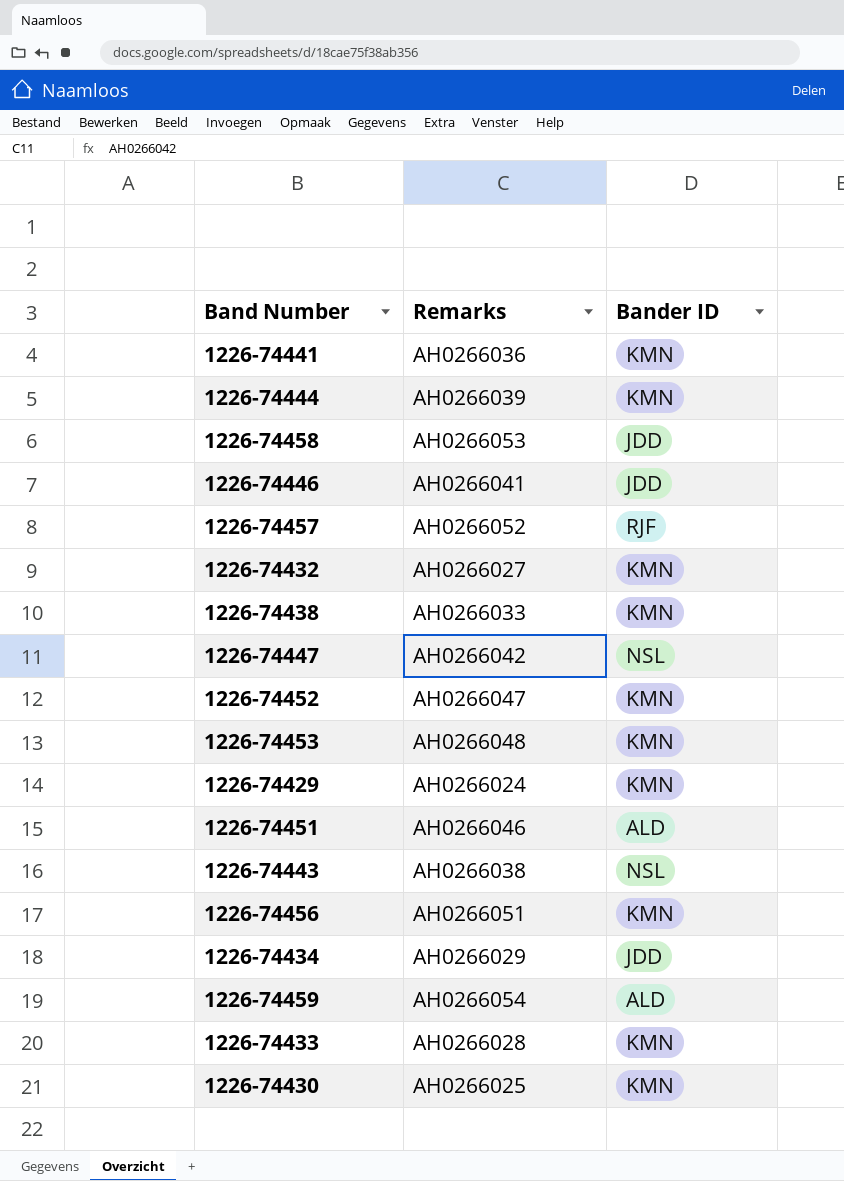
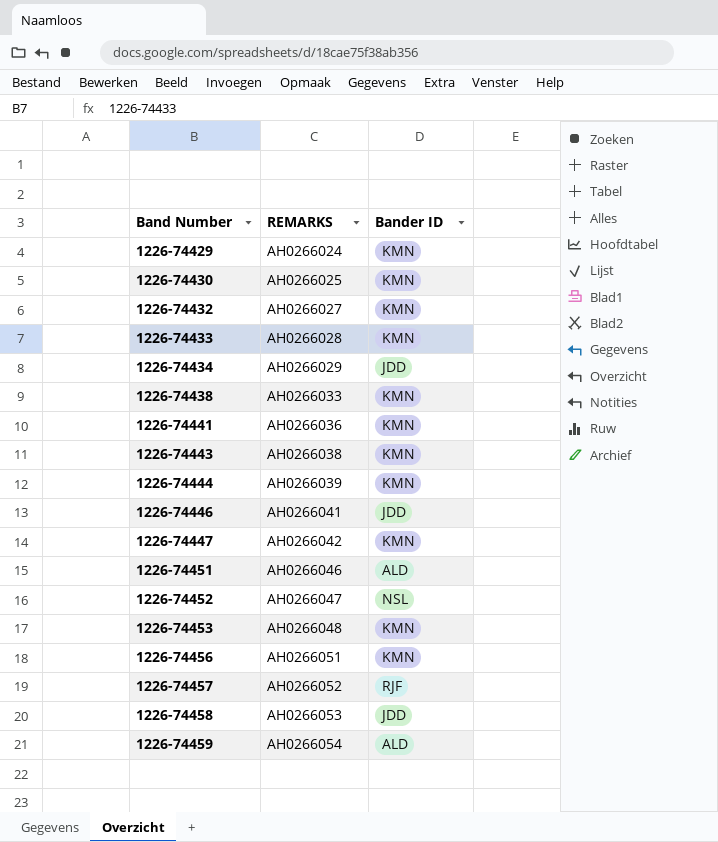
row order: none -> Band Number ascending
column name: Remarks -> REMARKS
1226-74443 | Bander ID: NSL -> KMN
1226-74447 | Bander ID: NSL -> KMN
1226-74452 | Bander ID: KMN -> NSL

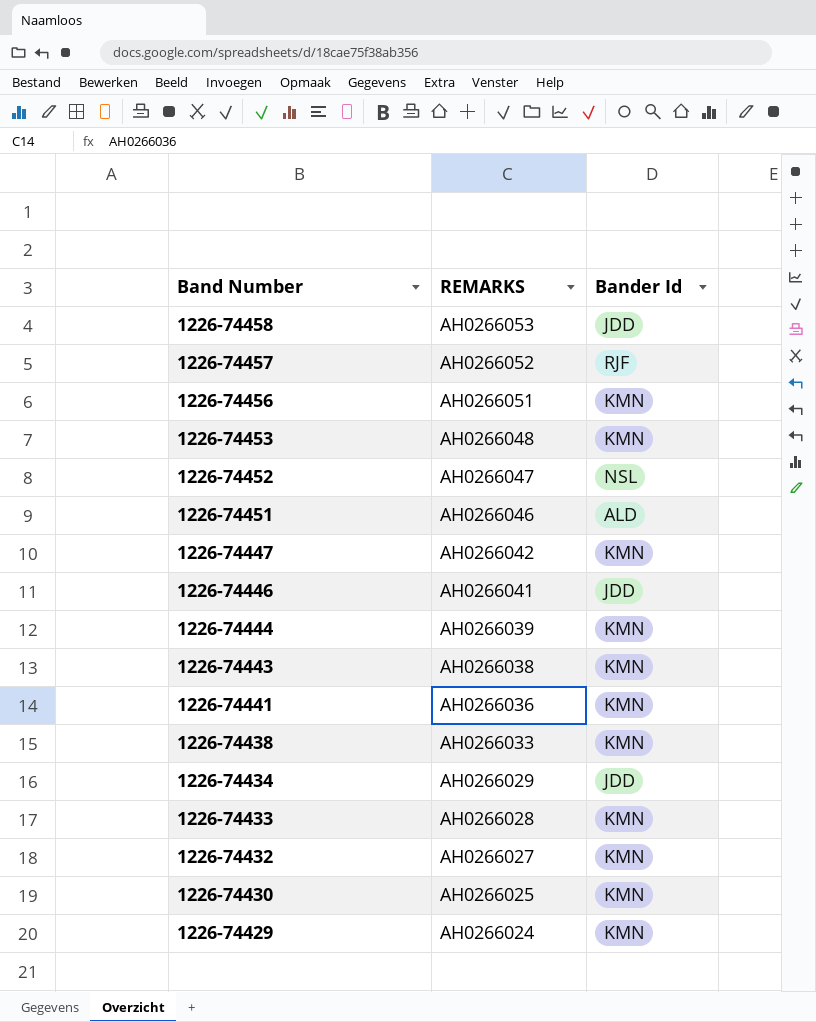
row order: Band Number ascending -> Band Number descending
column name: Bander ID -> Bander Id
row 1226-74459: AH0266054 | ALD -> none

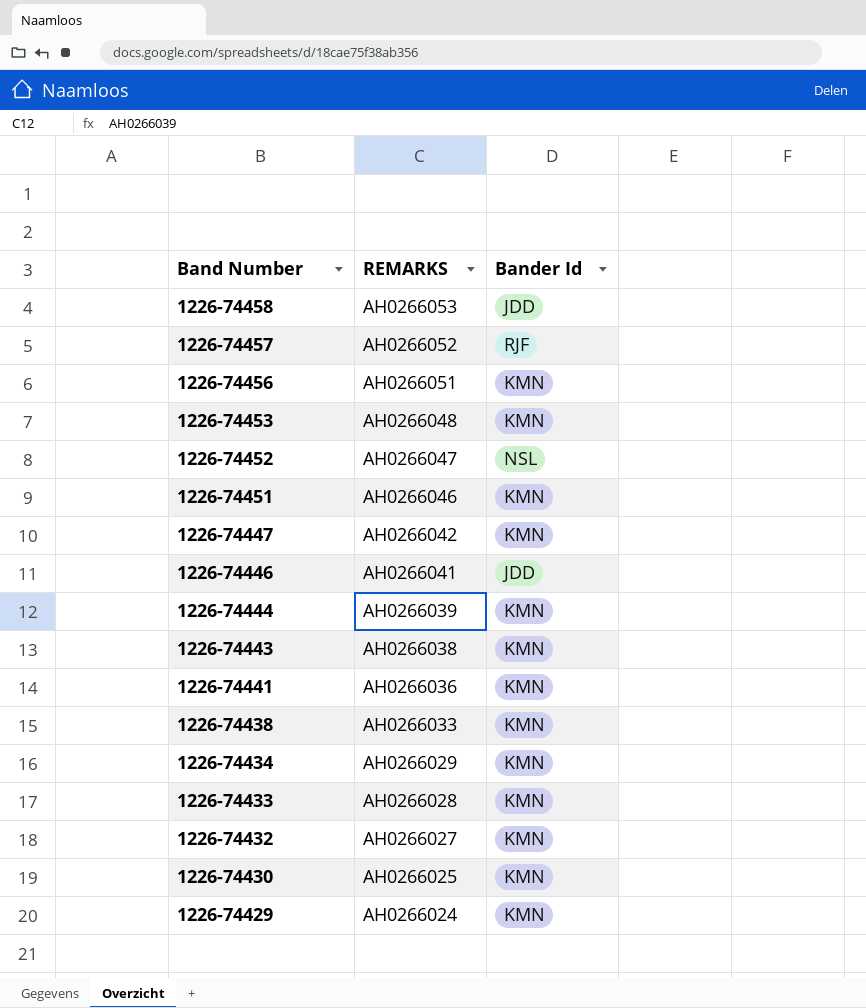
1226-74451 | Bander Id: ALD -> KMN
1226-74434 | Bander Id: JDD -> KMN

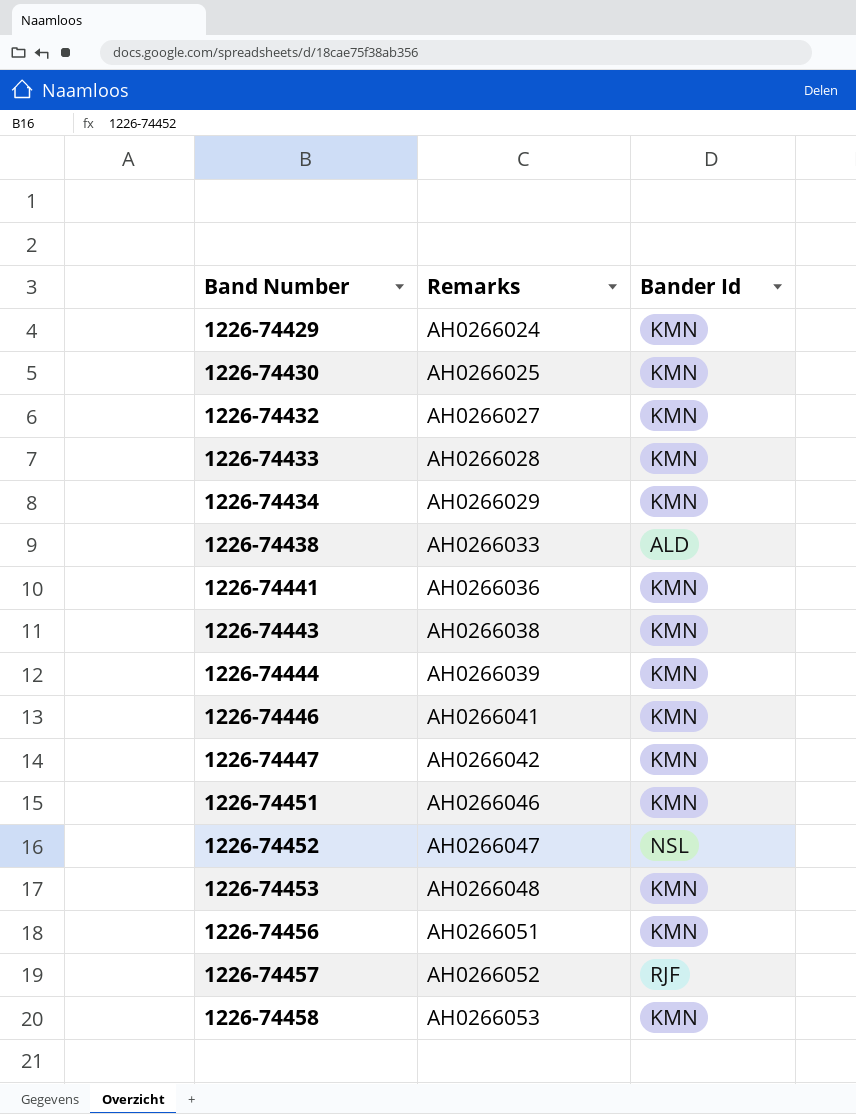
row order: Band Number descending -> Band Number ascending
column name: REMARKS -> Remarks
1226-74438 | Bander Id: KMN -> ALD
1226-74446 | Bander Id: JDD -> KMN
1226-74458 | Bander Id: JDD -> KMN

